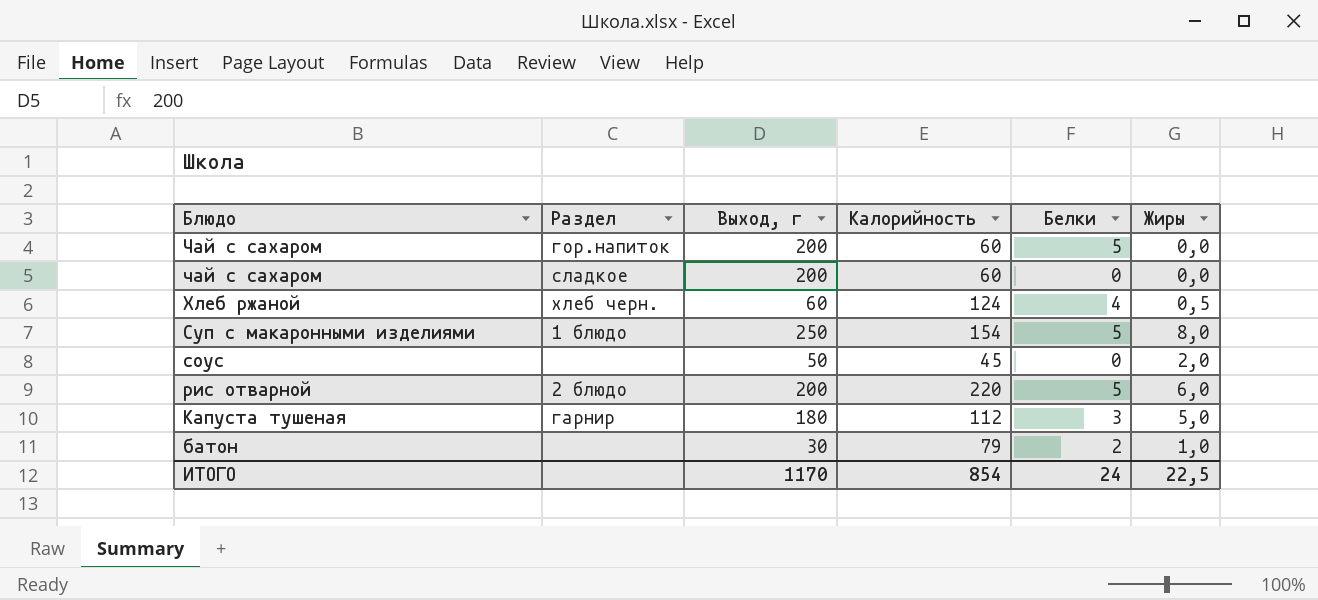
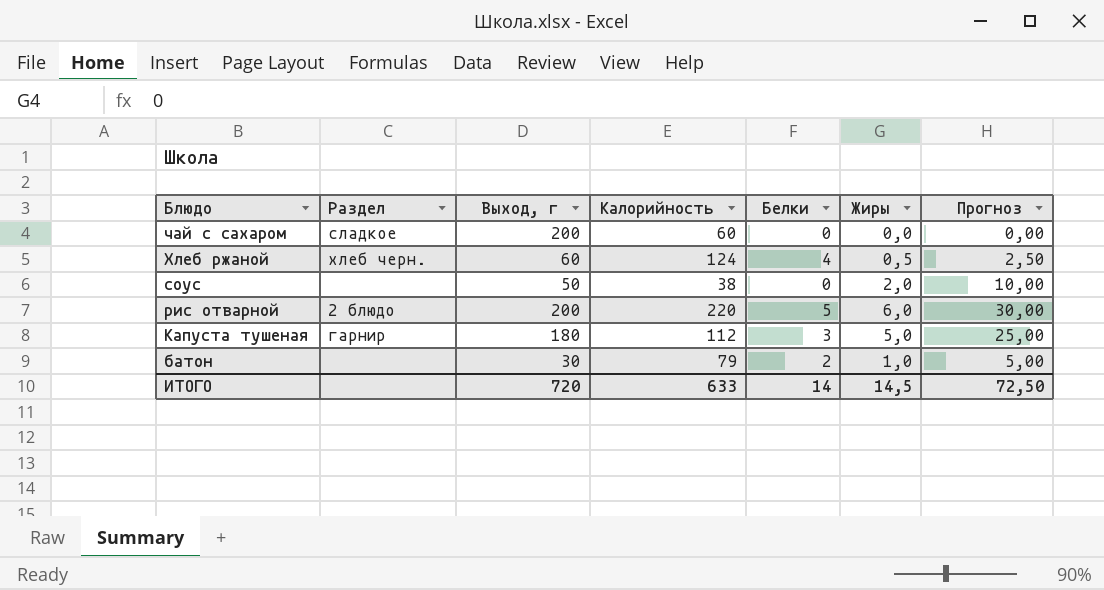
column Прогноз | formula: none -> [Жиры] * 5
row Чай с сахаром: гор.напиток | 200 | 60 | 5 | 0,0 -> none
row Суп с макаронными изделиями: 1 блюдо | 250 | 154 | 5 | 8,0 -> none
соус | Калорийность: 45 -> 38
ИТОГО | Выход, г: 1170 -> 720
ИТОГО | Калорийность: 854 -> 633
ИТОГО | Белки: 24 -> 14
ИТОГО | Жиры: 22,5 -> 14,5

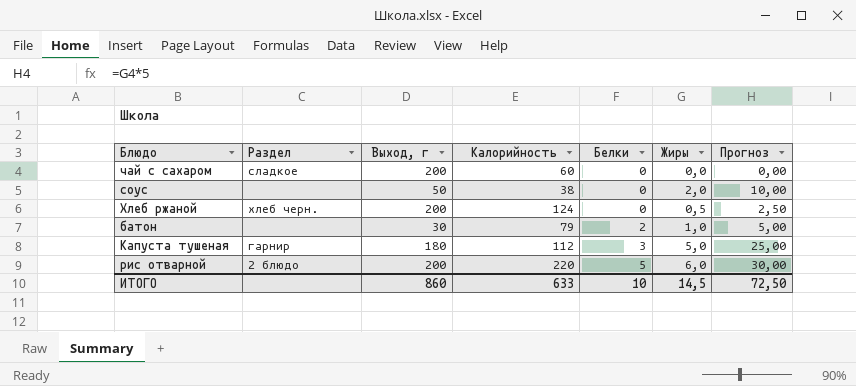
row order: Блюдо descending -> Белки ascending
Хлеб ржаной | Выход, г: 60 -> 200
Хлеб ржаной | Белки: 4 -> 0
ИТОГО | Выход, г: 720 -> 860
ИТОГО | Белки: 14 -> 10

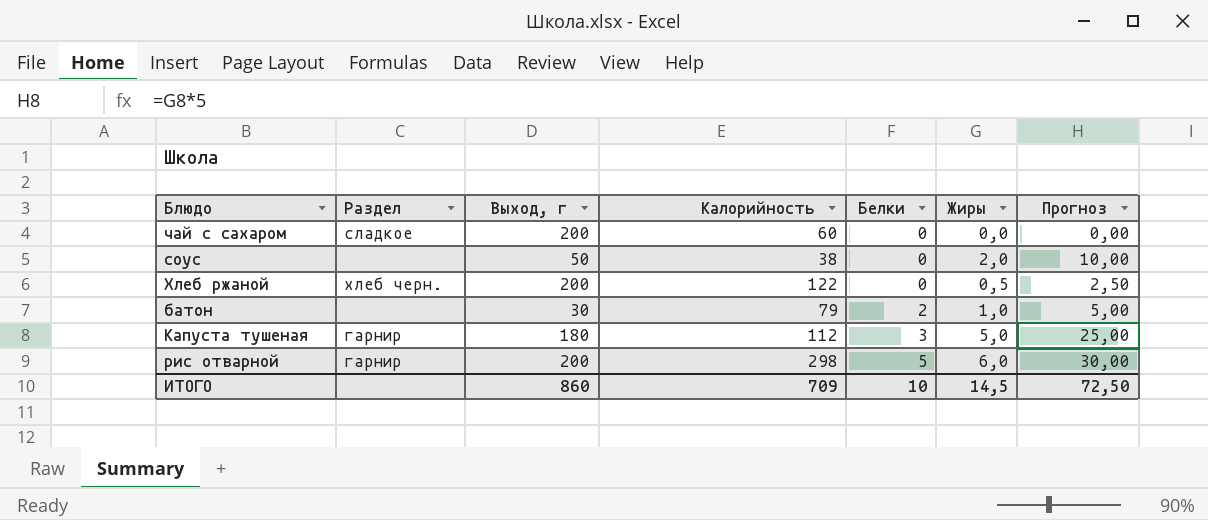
Хлеб ржаной | Калорийность: 124 -> 122
рис отварной | Раздел: 2 блюдо -> гарнир
рис отварной | Калорийность: 220 -> 298
ИТОГО | Калорийность: 633 -> 709

